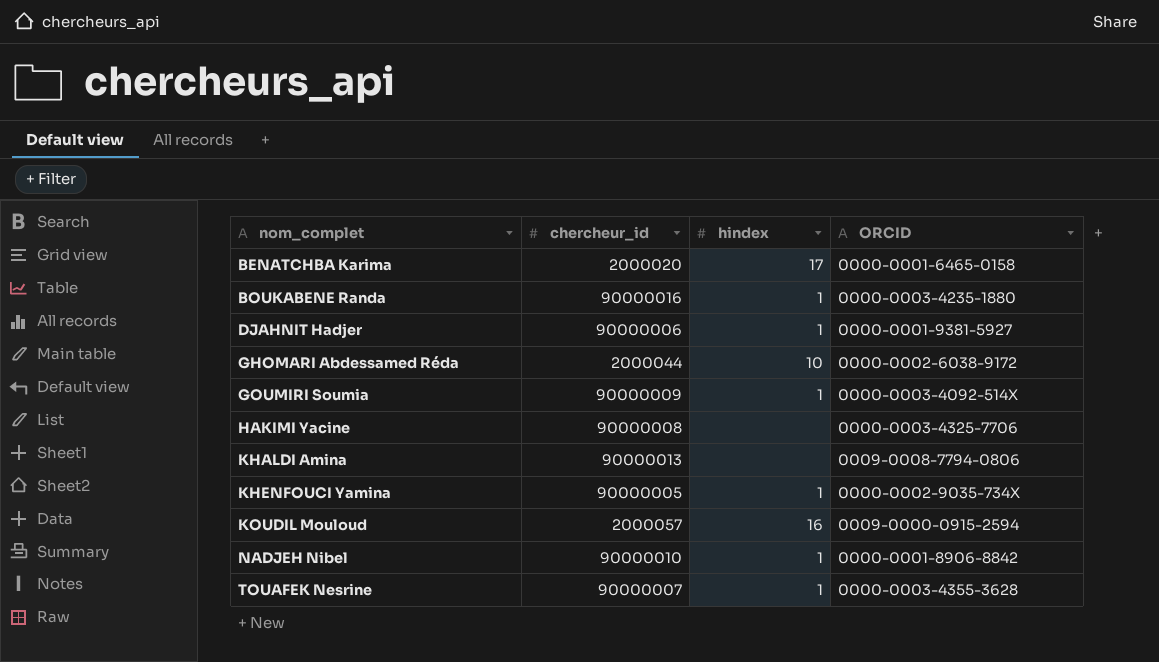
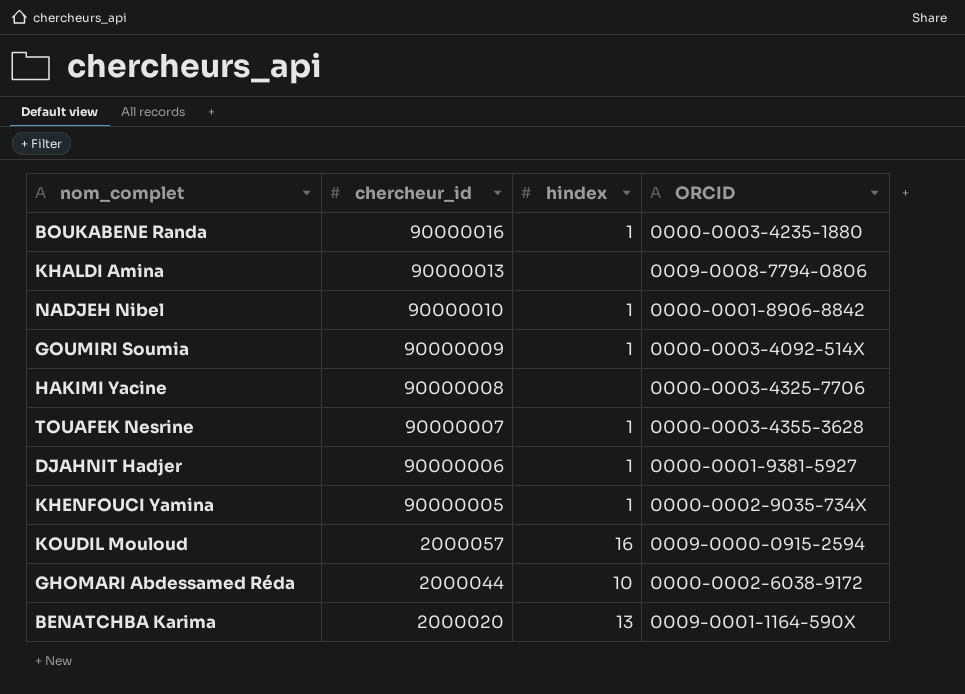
row order: nom_complet ascending -> chercheur_id descending
BENATCHBA Karima | hindex: 17 -> 13
BENATCHBA Karima | ORCID: 0000-0001-6465-0158 -> 0009-0001-1164-590X

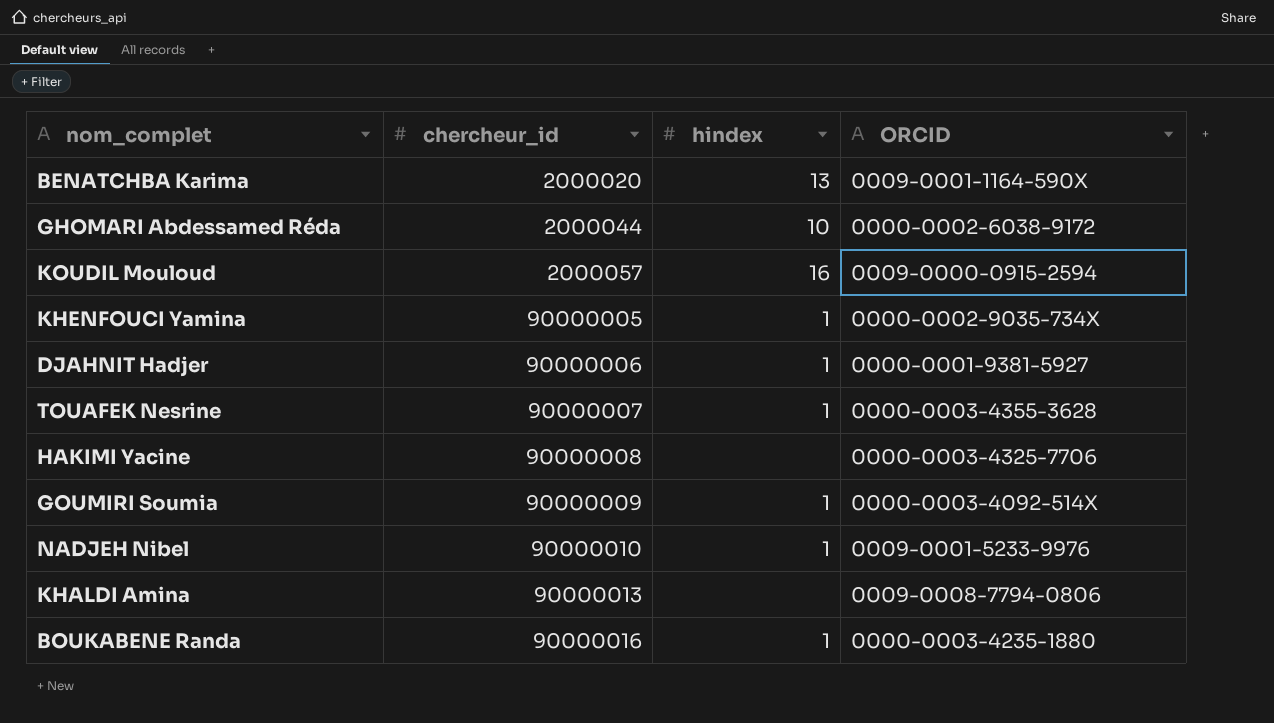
row order: chercheur_id descending -> chercheur_id ascending
NADJEH Nibel | ORCID: 0000-0001-8906-8842 -> 0009-0001-5233-9976

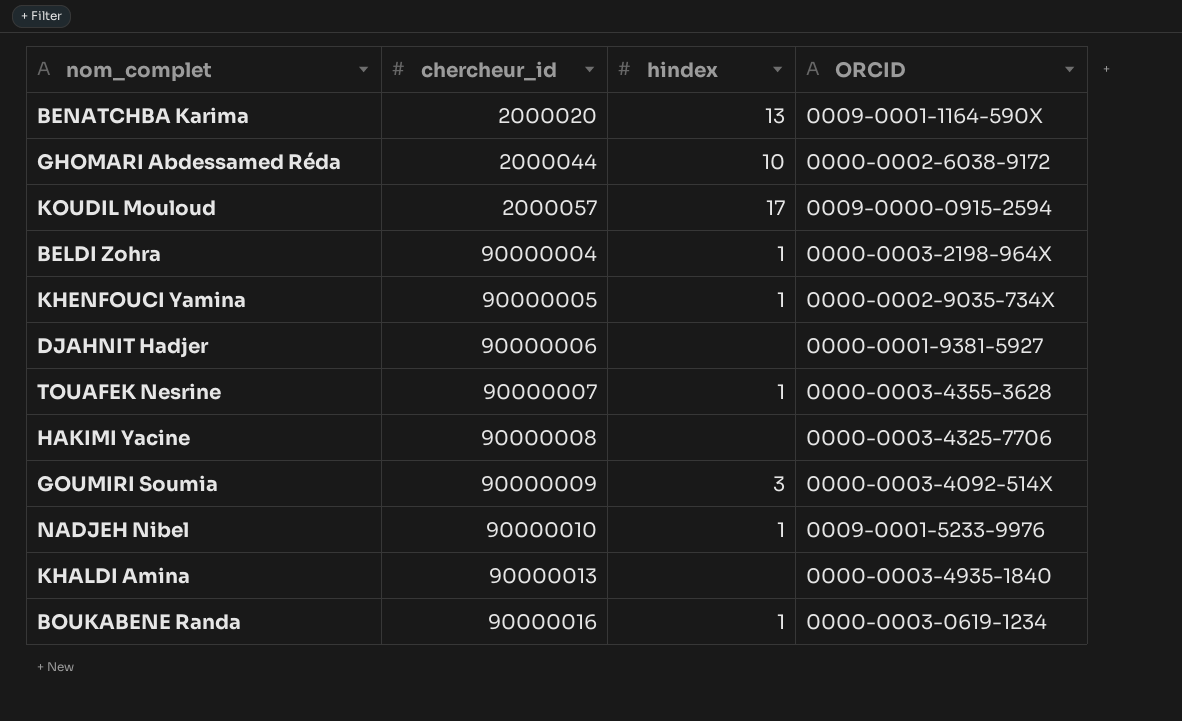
KOUDIL Mouloud | hindex: 16 -> 17
row BELDI Zohra: none -> 90000004 | 1 | 0000-0003-2198-964X
DJAHNIT Hadjer | hindex: 1 -> none
GOUMIRI Soumia | hindex: 1 -> 3
KHALDI Amina | ORCID: 0009-0008-7794-0806 -> 0000-0003-4935-1840
BOUKABENE Randa | ORCID: 0000-0003-4235-1880 -> 0000-0003-0619-1234

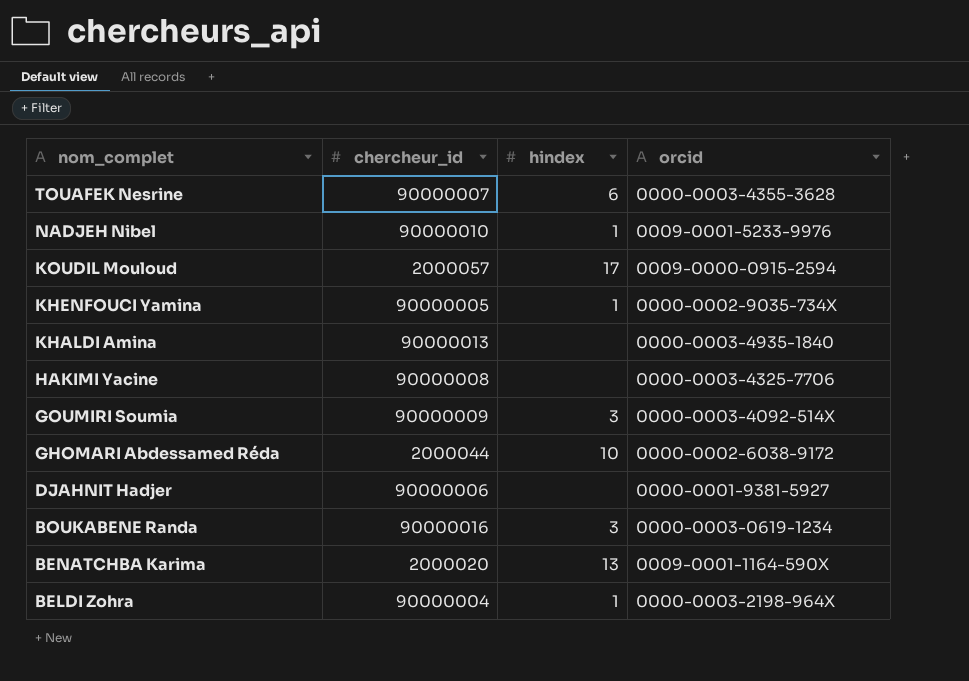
row order: chercheur_id ascending -> nom_complet descending
column name: ORCID -> orcid
TOUAFEK Nesrine | hindex: 1 -> 6
BOUKABENE Randa | hindex: 1 -> 3

